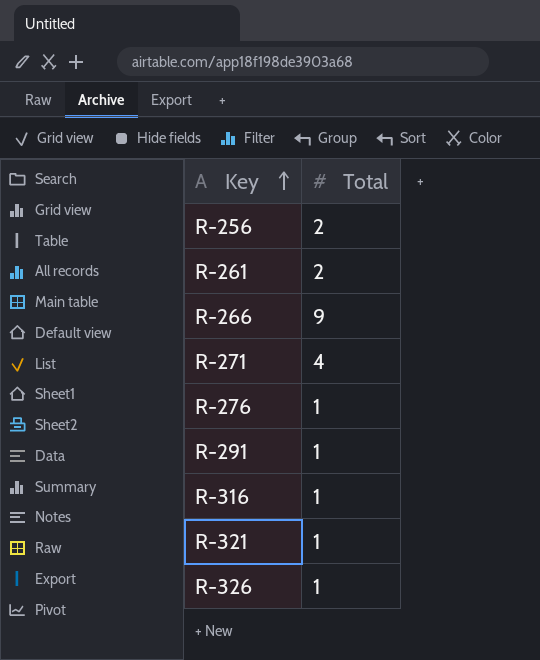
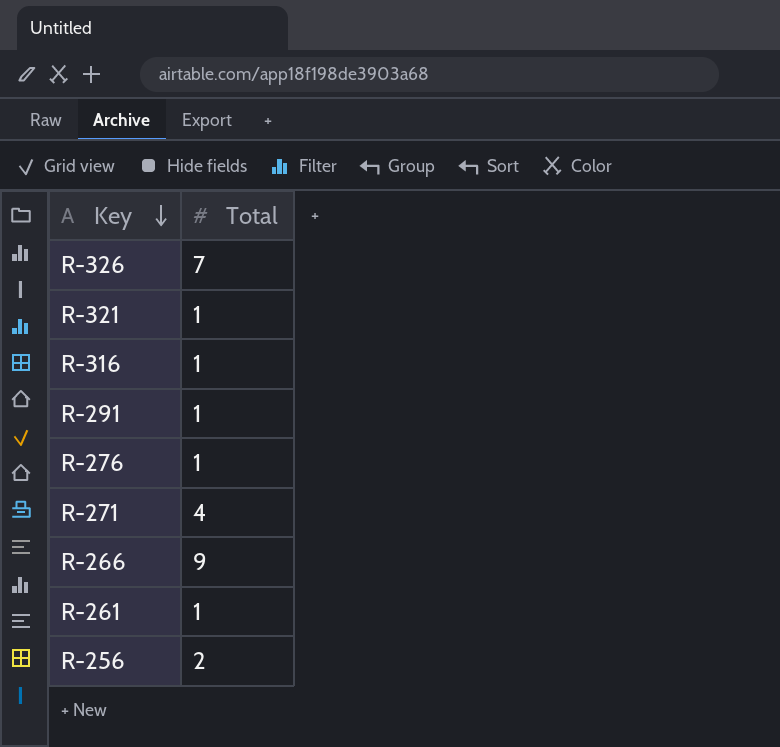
row order: Key ascending -> Key descending
R-326 | Total: 1 -> 7
R-261 | Total: 2 -> 1

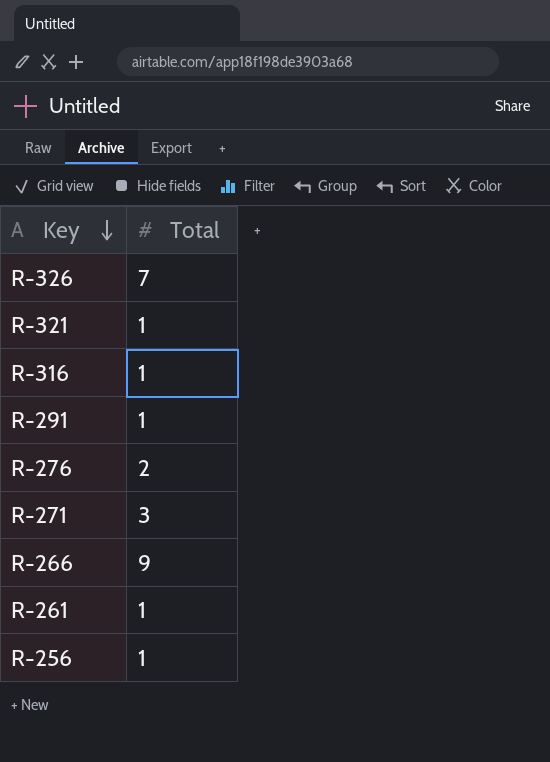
R-276 | Total: 1 -> 2
R-271 | Total: 4 -> 3
R-256 | Total: 2 -> 1

